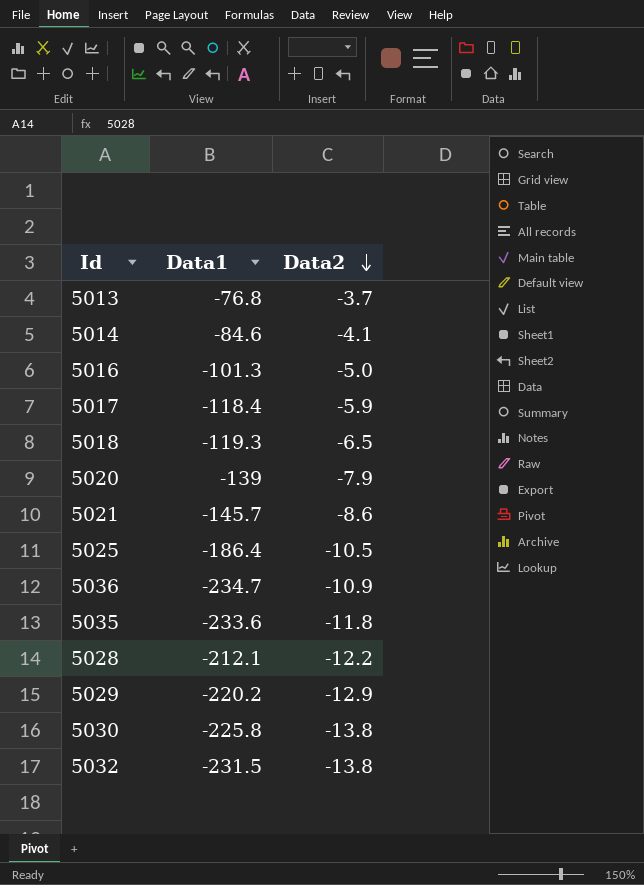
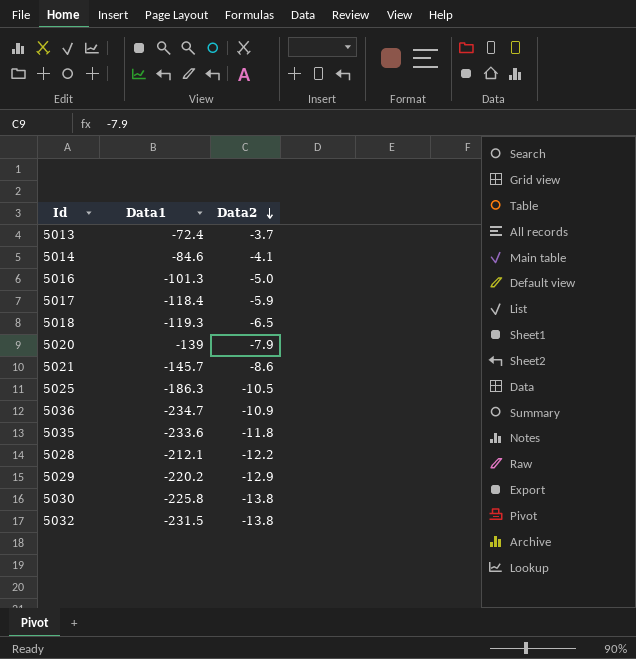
5013 | Data1: -76.8 -> -72.4
5025 | Data1: -186.4 -> -186.3

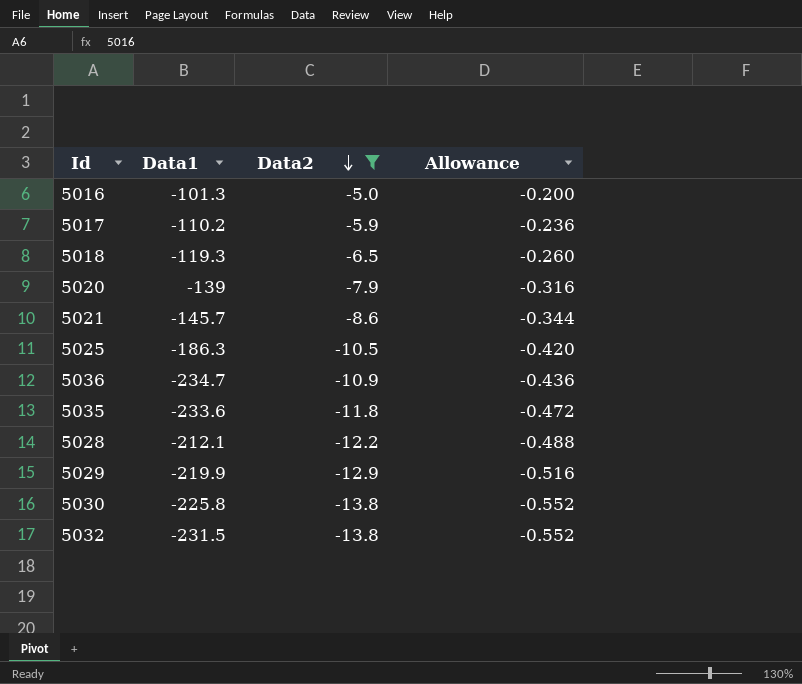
filter: none -> Data2 <= -5.0
column Allowance | formula: none -> [Data2] * 0.04
5017 | Data1: -118.4 -> -110.2
5029 | Data1: -220.2 -> -219.9

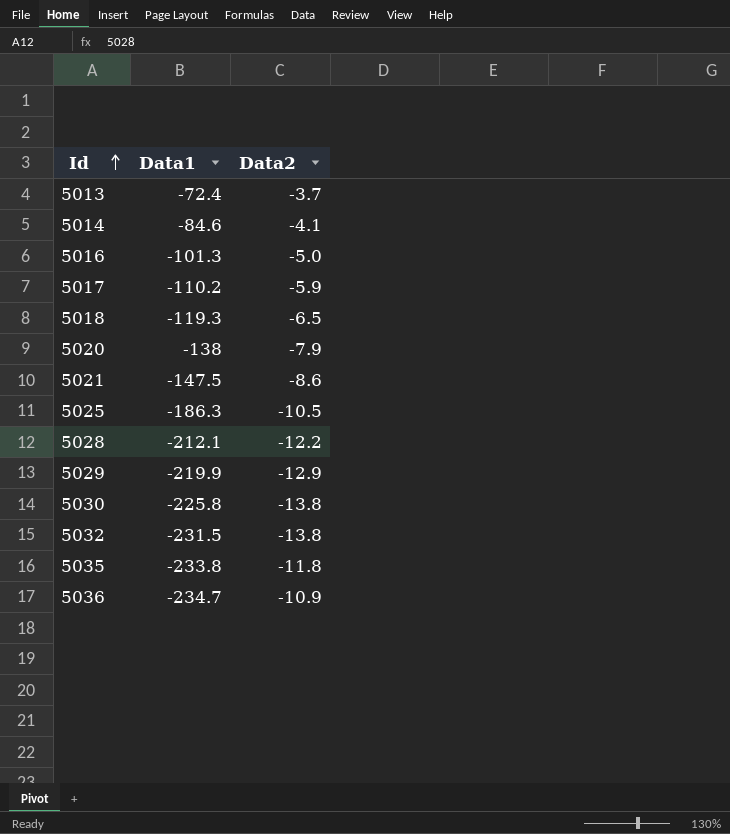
filter: Data2 <= -5.0 -> none
row order: Data2 descending -> Id ascending
column Allowance | formula: [Data2] * 0.04 -> none
5020 | Data1: -139 -> -138
5021 | Data1: -145.7 -> -147.5
5035 | Data1: -233.6 -> -233.8

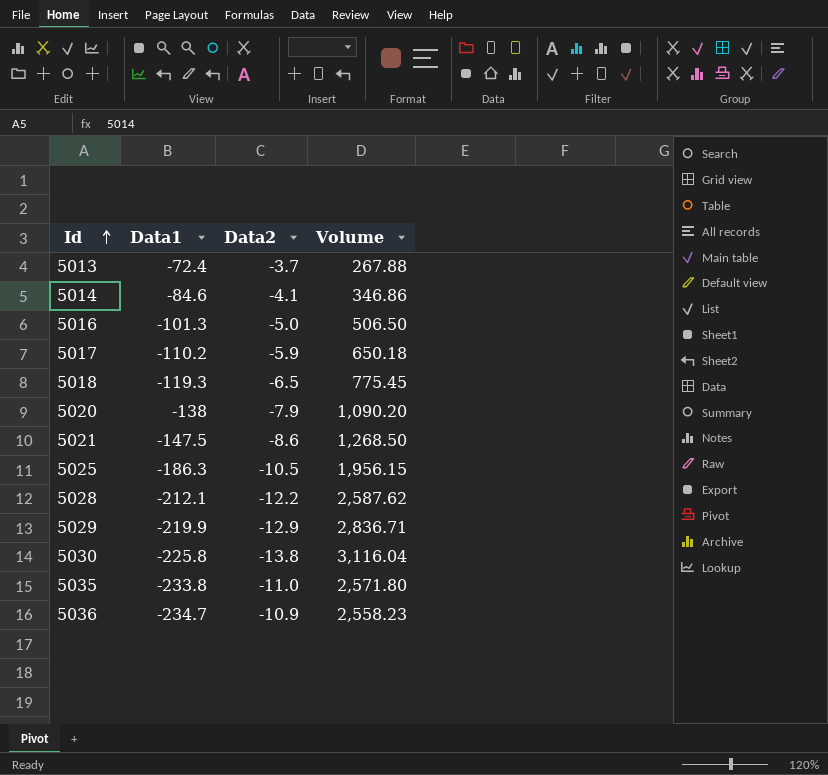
column Volume | formula: none -> [Data1] * [Data2]
row 5032: -231.5 | -13.8 -> none
5035 | Data2: -11.8 -> -11.0

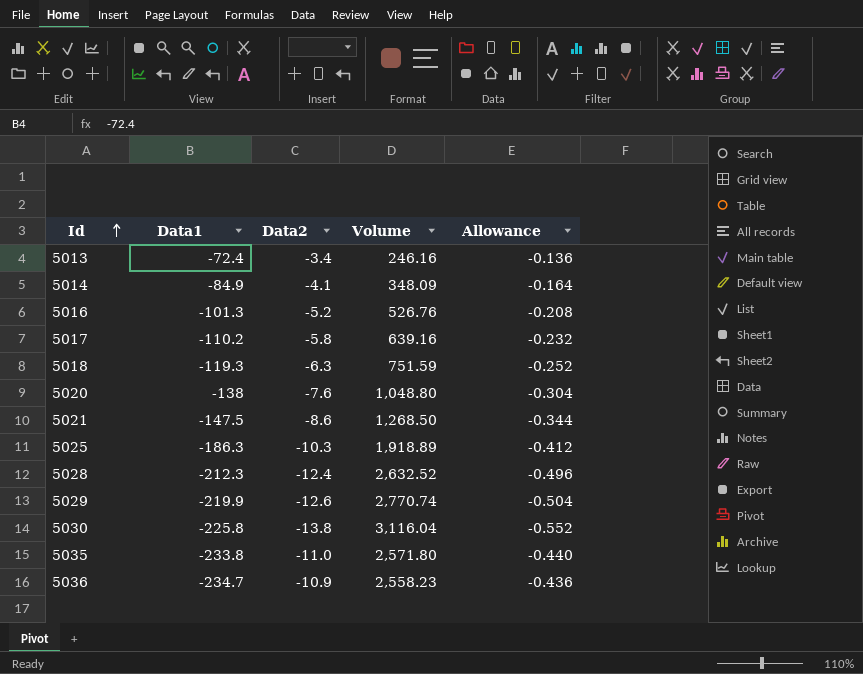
column Allowance | formula: none -> [Data2] * 0.04
5013 | Data2: -3.7 -> -3.4
5013 | Volume: 267.88 -> 246.16
5014 | Data1: -84.6 -> -84.9
5014 | Volume: 346.86 -> 348.09
5016 | Data2: -5.0 -> -5.2
5016 | Volume: 506.50 -> 526.76
5017 | Data2: -5.9 -> -5.8
5017 | Volume: 650.18 -> 639.16
5018 | Data2: -6.5 -> -6.3
5018 | Volume: 775.45 -> 751.59
5020 | Data2: -7.9 -> -7.6
5020 | Volume: 1,090.20 -> 1,048.80
5025 | Data2: -10.5 -> -10.3
5025 | Volume: 1,956.15 -> 1,918.89
5028 | Data1: -212.1 -> -212.3
5028 | Data2: -12.2 -> -12.4
5028 | Volume: 2,587.62 -> 2,632.52
5029 | Data2: -12.9 -> -12.6
5029 | Volume: 2,836.71 -> 2,770.74

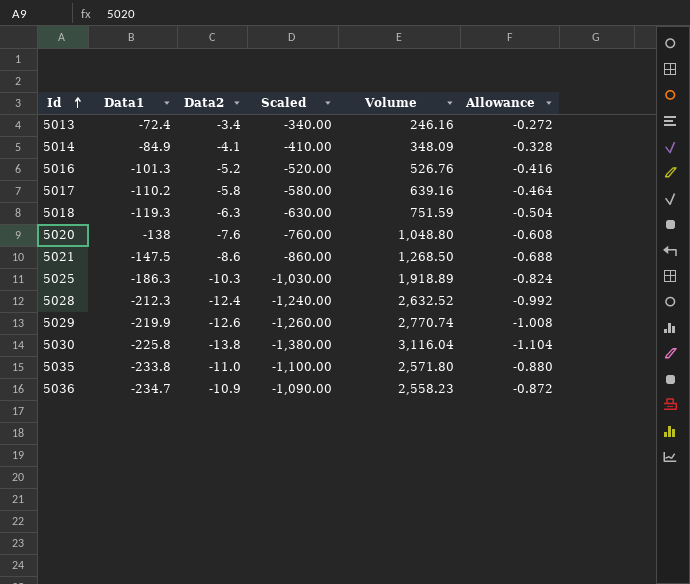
column Scaled | formula: none -> [Data2] * 100
column Allowance | formula: [Data2] * 0.04 -> [Data2] * 0.08

